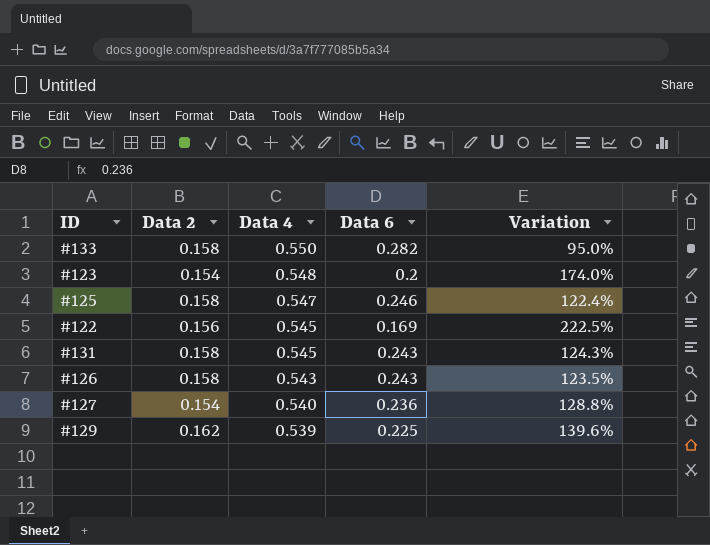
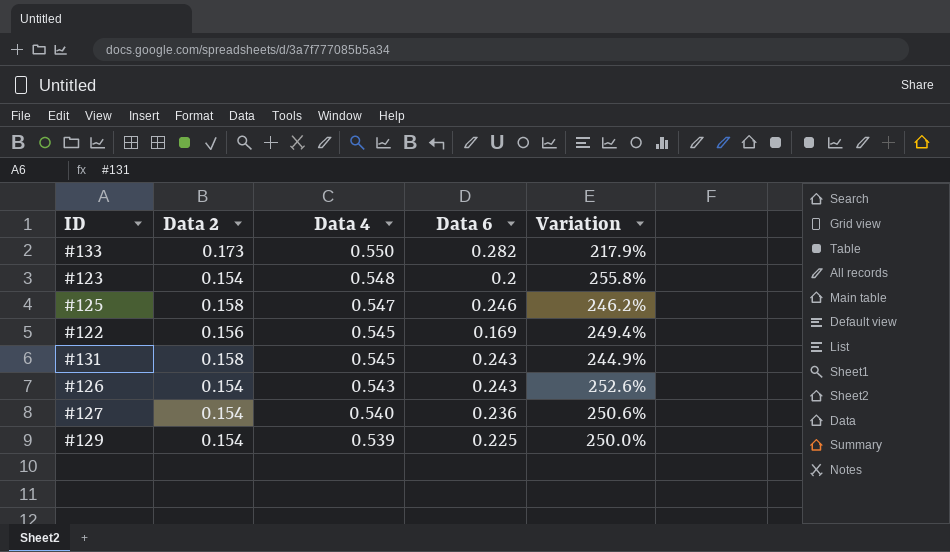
column Variation | formula: ([Data 4] - [Data 6]) / [Data 6] -> ([Data 4] - [Data 2]) / [Data 2]
#133 | Data 2: 0.158 -> 0.173
#126 | Data 2: 0.158 -> 0.154
#129 | Data 2: 0.162 -> 0.154

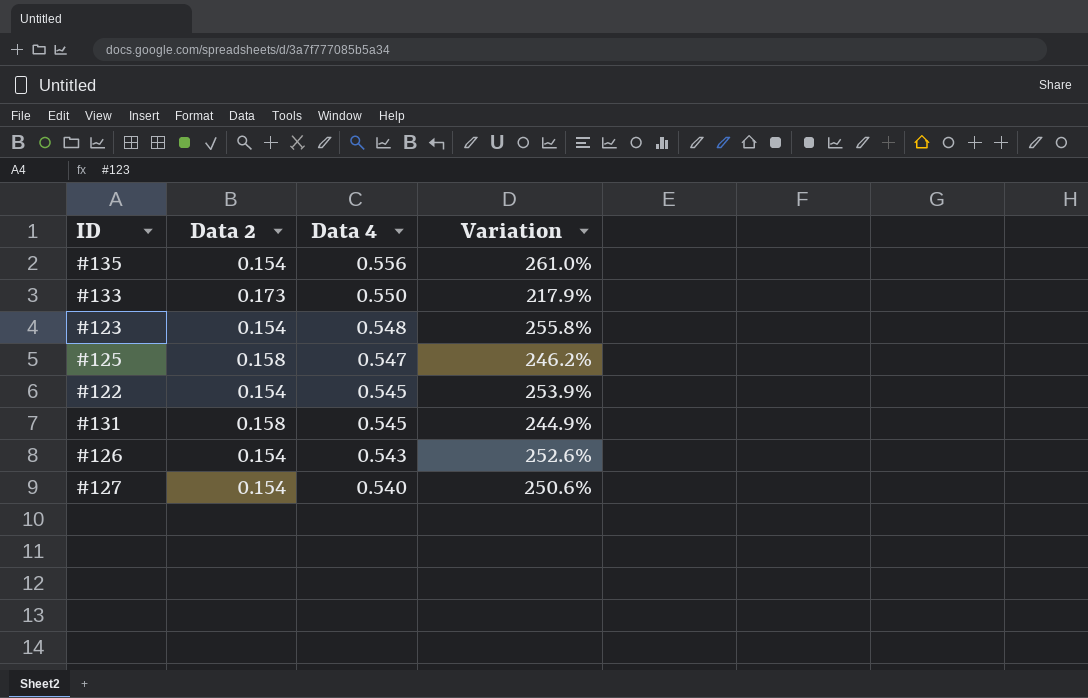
column Data 6 | position: 4 -> none
row #129: 0.154 | 0.539 | 0.225 | 250.0% -> none
row #135: none -> 0.154 | 0.556 | 261.0%
#122 | Data 2: 0.156 -> 0.154
#122 | Variation: 249.4% -> 253.9%

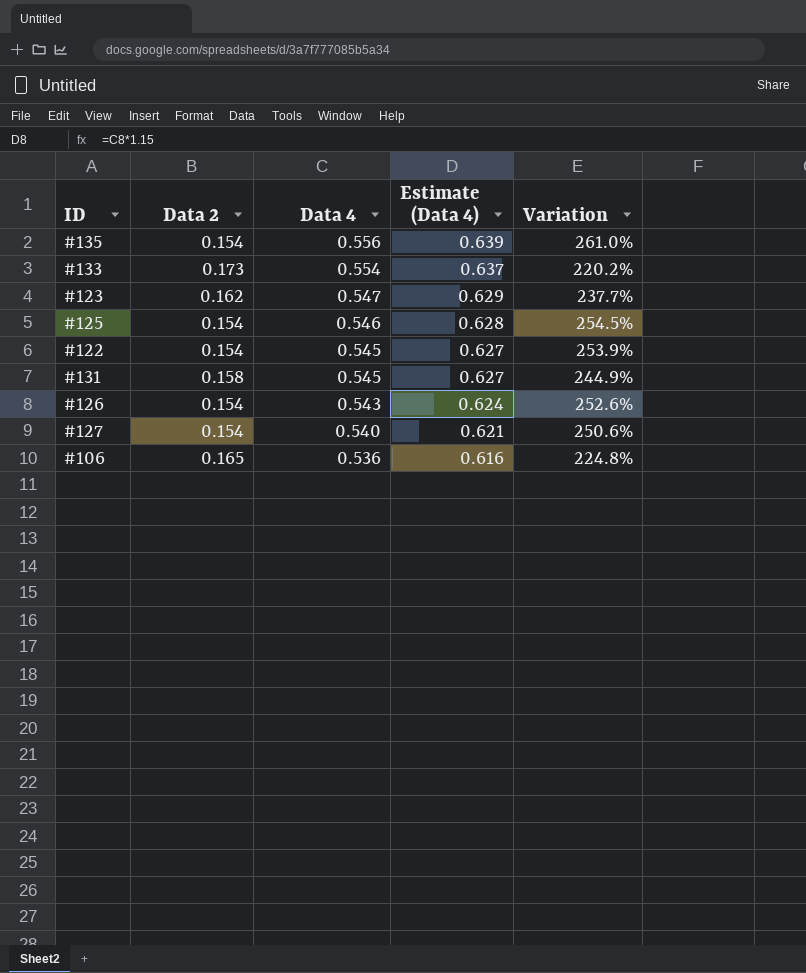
column Estimate (Data 4) | formula: none -> [Data 4] * 1.15
#133 | Data 4: 0.550 -> 0.554
#133 | Variation: 217.9% -> 220.2%
#123 | Data 2: 0.154 -> 0.162
#123 | Data 4: 0.548 -> 0.547
#123 | Variation: 255.8% -> 237.7%
#125 | Data 2: 0.158 -> 0.154
#125 | Data 4: 0.547 -> 0.546
#125 | Variation: 246.2% -> 254.5%
row #106: none -> 0.165 | 0.536 | 0.616 | 224.8%

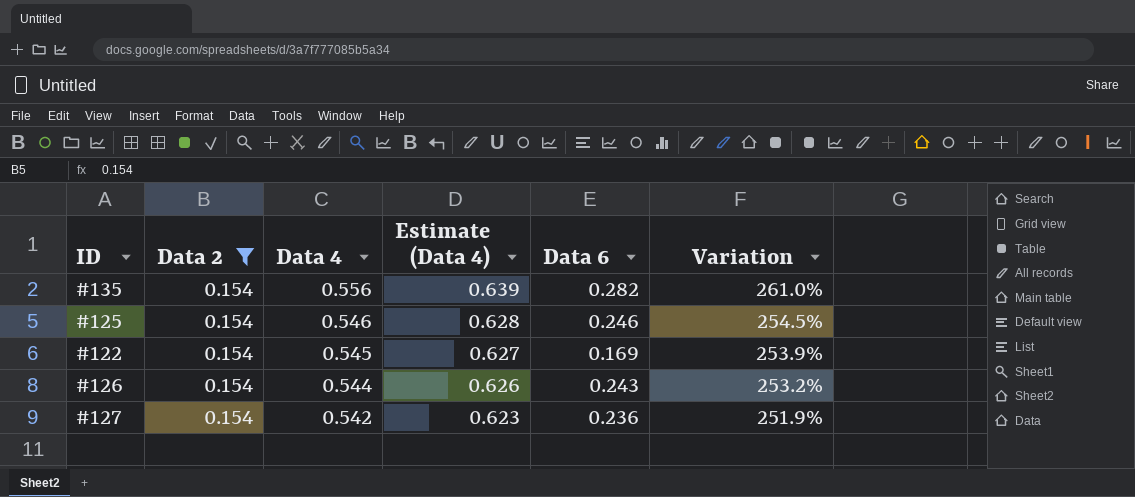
filter: none -> Data 2 = 0.154
column Data 6 | position: none -> 5
#126 | Data 4: 0.543 -> 0.544
#126 | Estimate (Data 4): 0.624 -> 0.626
#126 | Variation: 252.6% -> 253.2%
#127 | Data 4: 0.540 -> 0.542
#127 | Estimate (Data 4): 0.621 -> 0.623
#127 | Variation: 250.6% -> 251.9%

